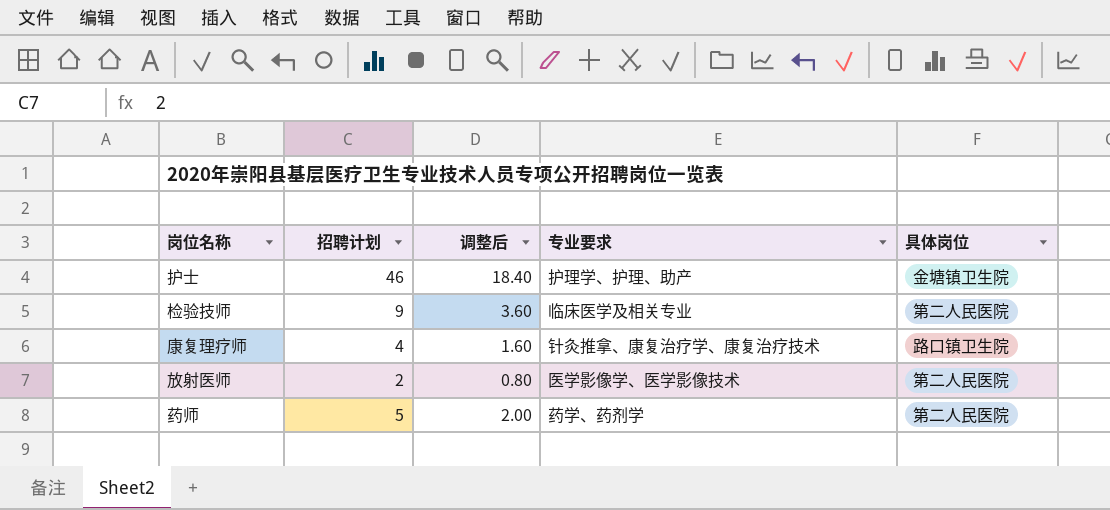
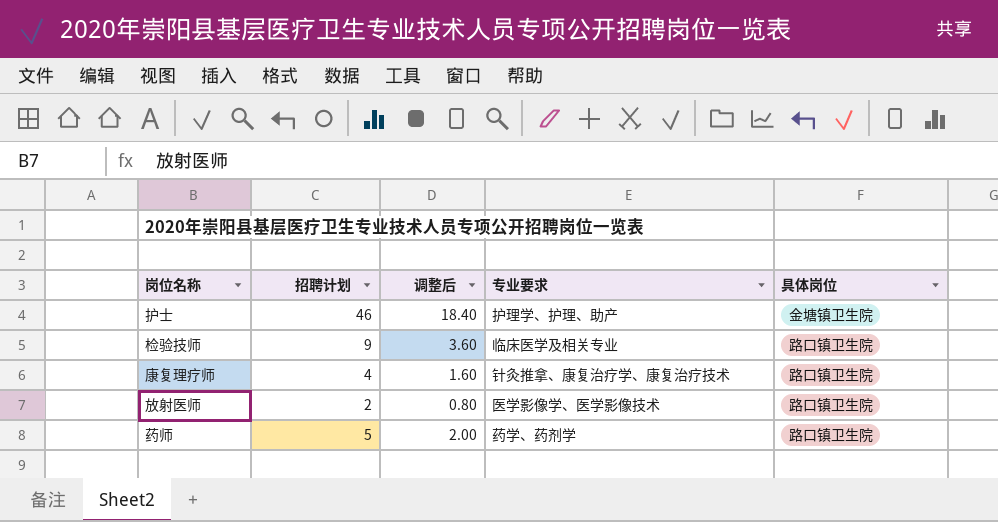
检验技师 | 具体岗位: 第二人民医院 -> 路口镇卫生院
放射医师 | 具体岗位: 第二人民医院 -> 路口镇卫生院
药师 | 具体岗位: 第二人民医院 -> 路口镇卫生院

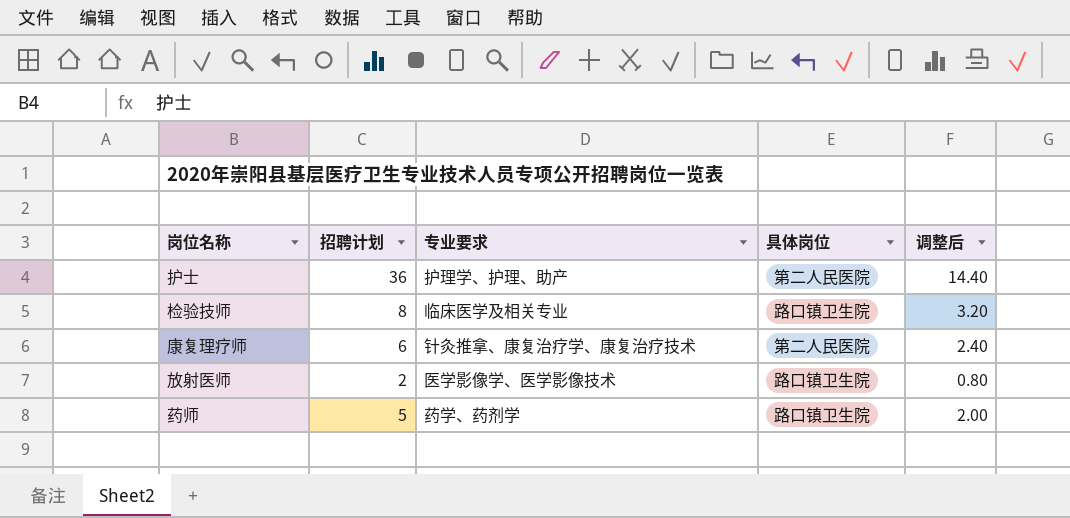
column 调整后 | position: 3 -> 5
护士 | 招聘计划: 46 -> 36
护士 | 具体岗位: 金塘镇卫生院 -> 第二人民医院
护士 | 调整后: 18.40 -> 14.40
检验技师 | 招聘计划: 9 -> 8
检验技师 | 调整后: 3.60 -> 3.20
康复理疗师 | 招聘计划: 4 -> 6
康复理疗师 | 具体岗位: 路口镇卫生院 -> 第二人民医院
康复理疗师 | 调整后: 1.60 -> 2.40

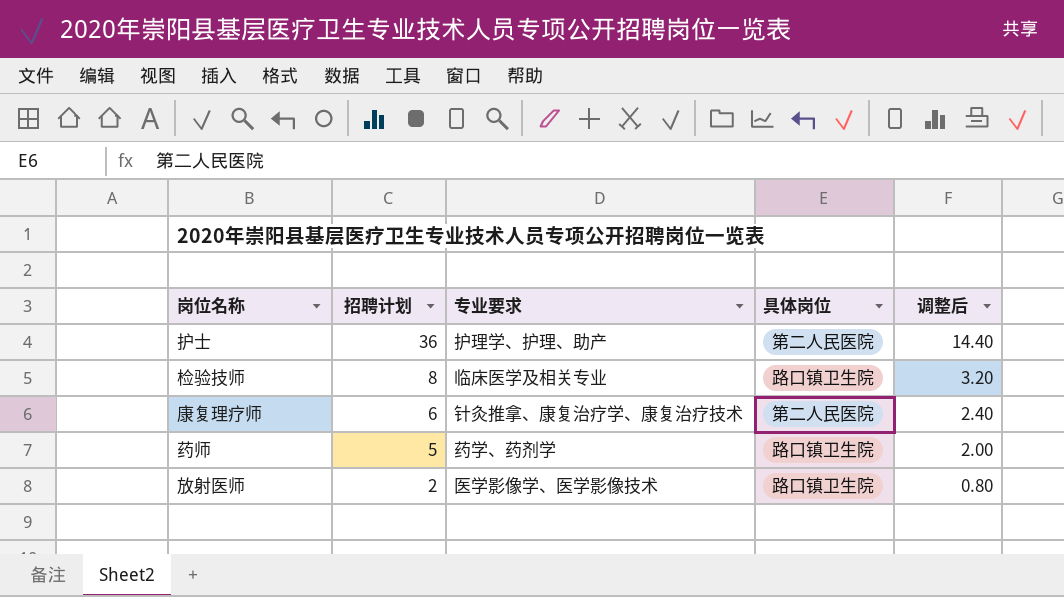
row order: none -> 招聘计划 descending

